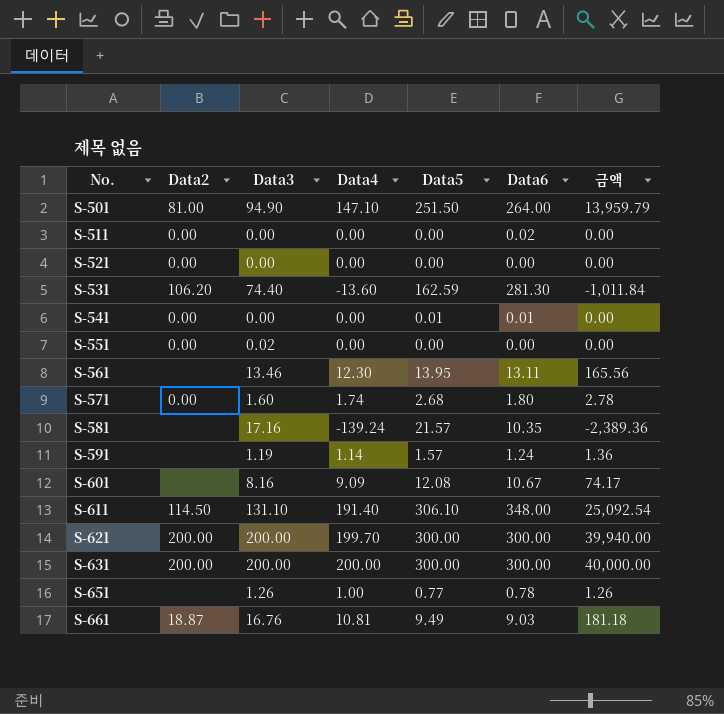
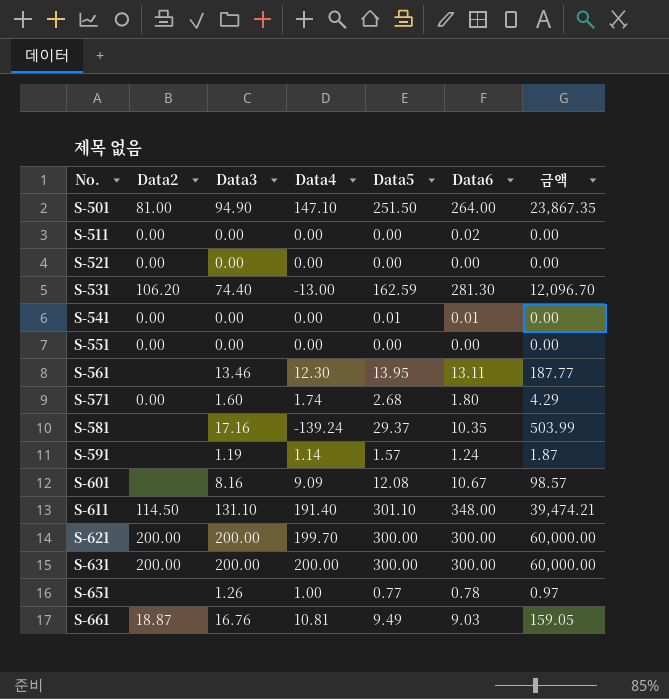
column 금액 | formula: [Data3] * [Data4] -> [Data3] * [Data5]
S-531 | Data4: -13.60 -> -13.00
S-551 | Data3: 0.02 -> 0.00
S-581 | Data5: 21.57 -> 29.37
S-611 | Data5: 306.10 -> 301.10

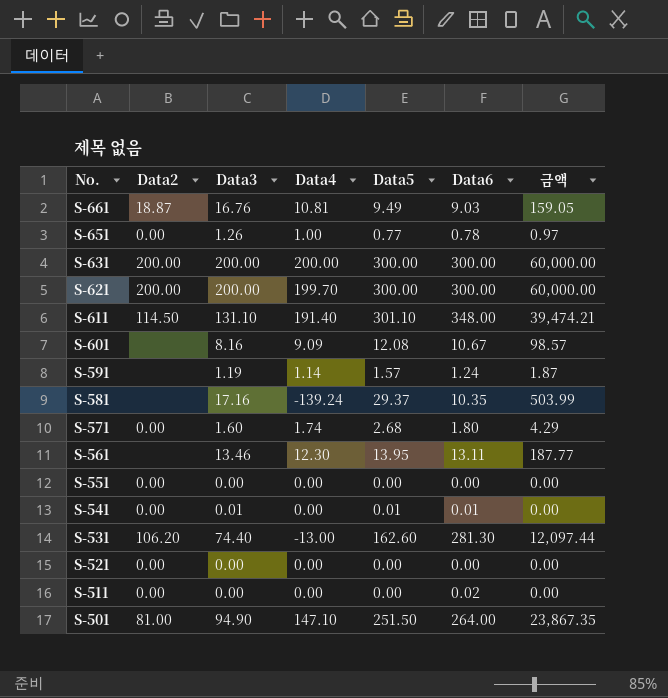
row order: No. ascending -> No. descending
S-651 | Data2: none -> 0.00
S-541 | Data3: 0.00 -> 0.01
S-531 | Data5: 162.59 -> 162.60
S-531 | 금액: 12,096.70 -> 12,097.44

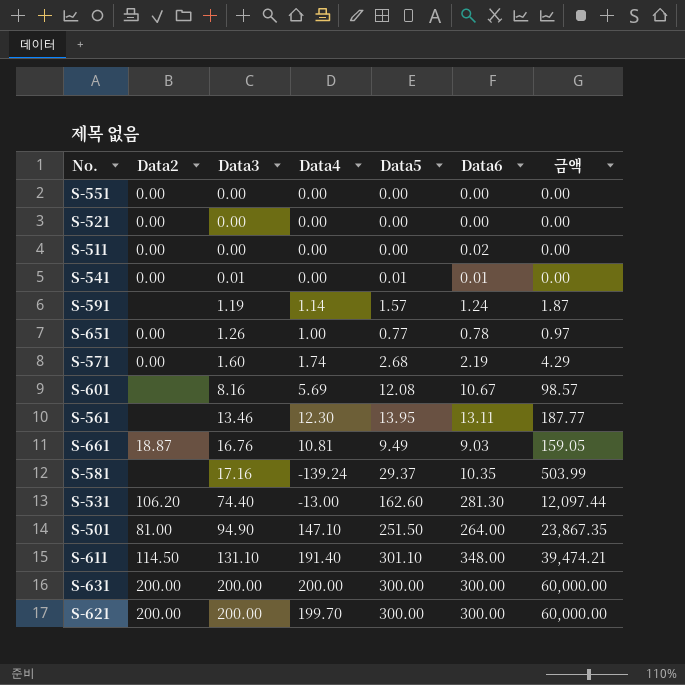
row order: No. descending -> Data3 ascending
S-571 | Data6: 1.80 -> 2.19
S-601 | Data4: 9.09 -> 5.69

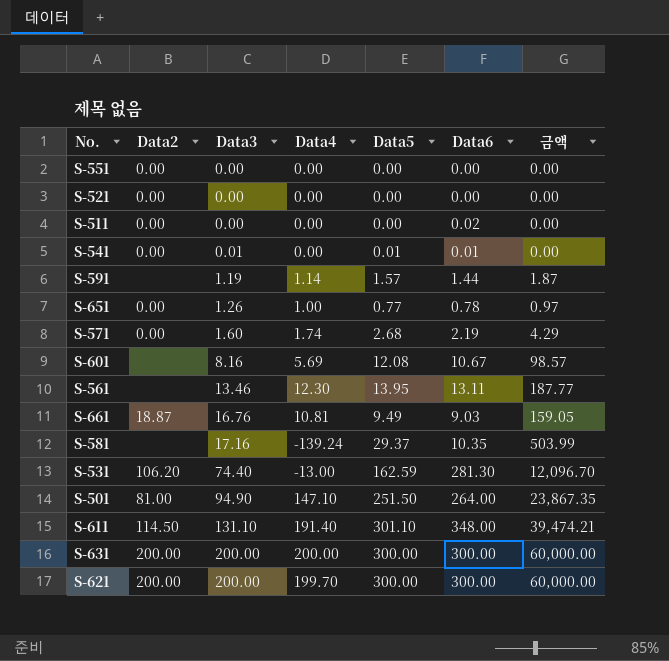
S-591 | Data6: 1.24 -> 1.44
S-531 | Data5: 162.60 -> 162.59
S-531 | 금액: 12,097.44 -> 12,096.70

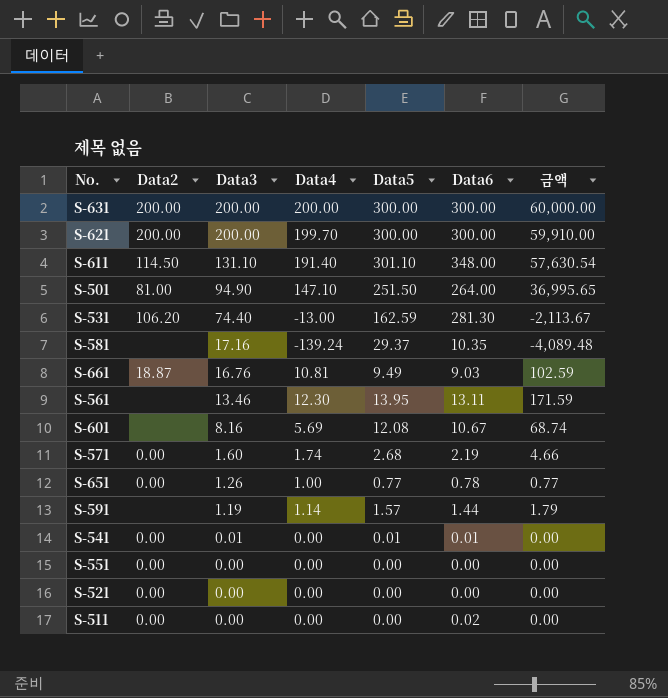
row order: Data3 ascending -> Data3 descending
column 금액 | formula: [Data3] * [Data5] -> [Data4] * [Data5]

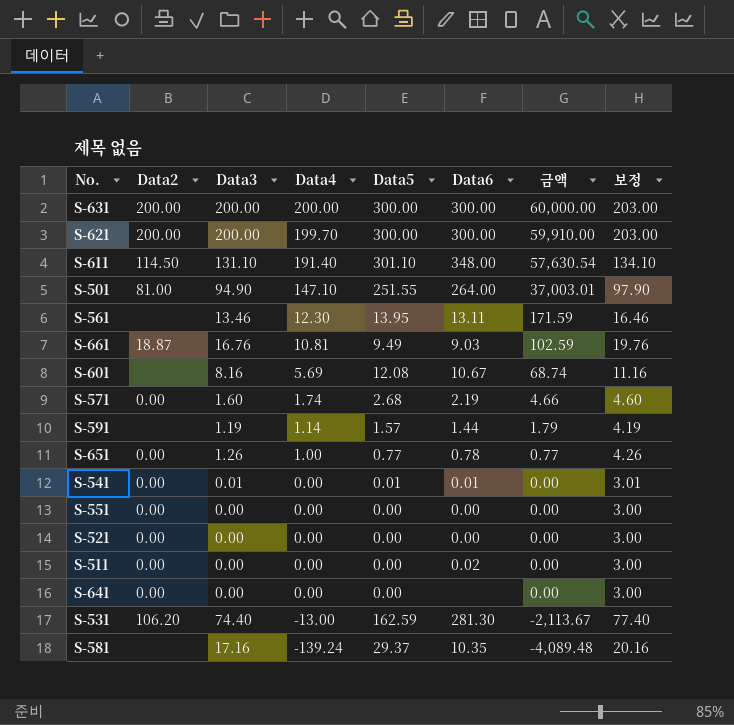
row order: Data3 descending -> Data4 descending
column 보정 | formula: none -> [Data3] + 3
S-501 | Data5: 251.50 -> 251.55
S-501 | 금액: 36,995.65 -> 37,003.01
row S-641: none -> 0.00 | 0.00 | 0.00 | 0.00 | none | 0.00 | 3.00

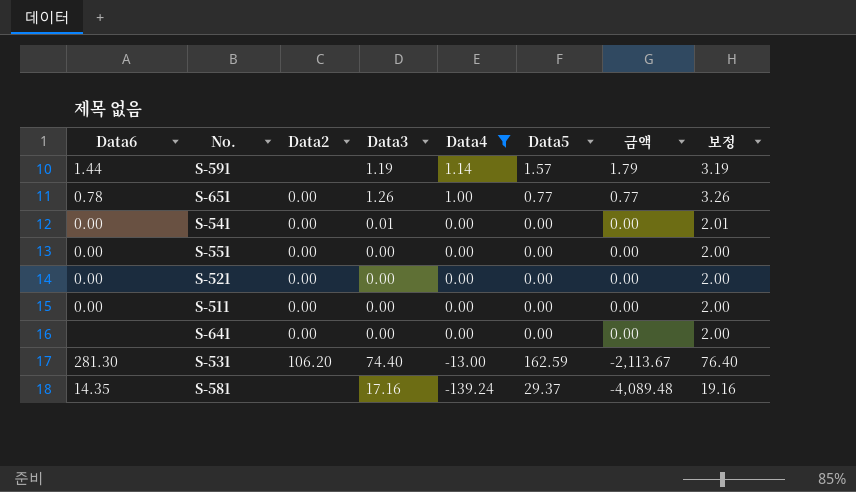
filter: none -> Data4 <= 1.14
column Data6 | position: 6 -> 1
column 보정 | formula: [Data3] + 3 -> [Data3] + 2
S-541 | Data6: 0.01 -> 0.00
S-541 | Data5: 0.01 -> 0.00
S-511 | Data6: 0.02 -> 0.00
S-581 | Data6: 10.35 -> 14.35

